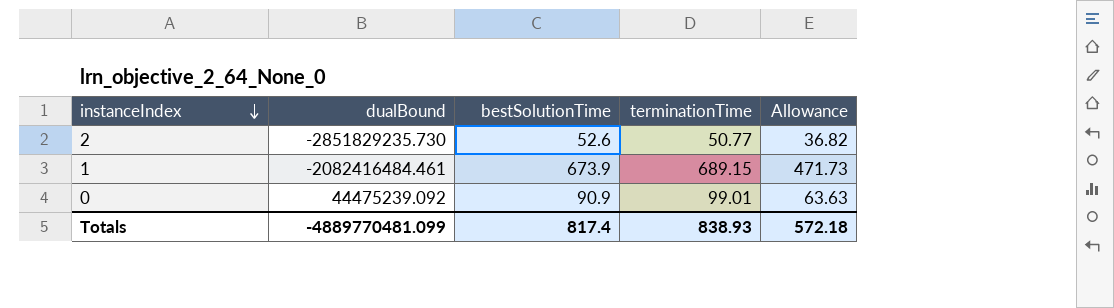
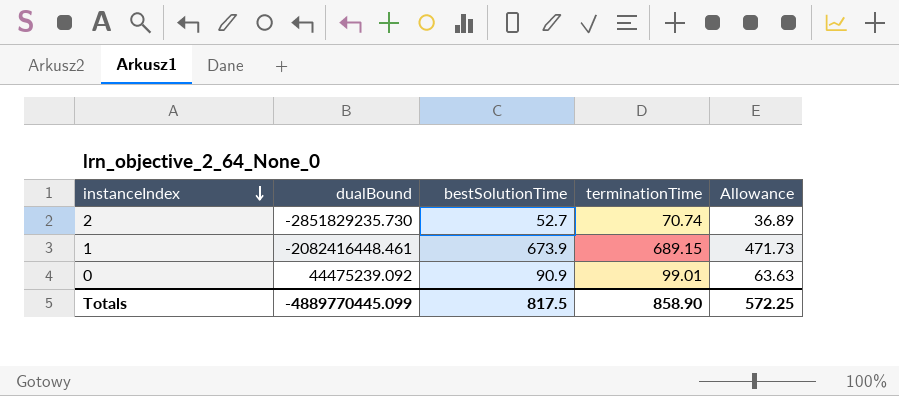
2 | bestSolutionTime: 52.6 -> 52.7
2 | terminationTime: 50.77 -> 70.74
2 | Allowance: 36.82 -> 36.89
1 | dualBound: -2082416484.461 -> -2082416448.461
Totals | dualBound: -4889770481.099 -> -4889770445.099
Totals | bestSolutionTime: 817.4 -> 817.5
Totals | terminationTime: 838.93 -> 858.90
Totals | Allowance: 572.18 -> 572.25

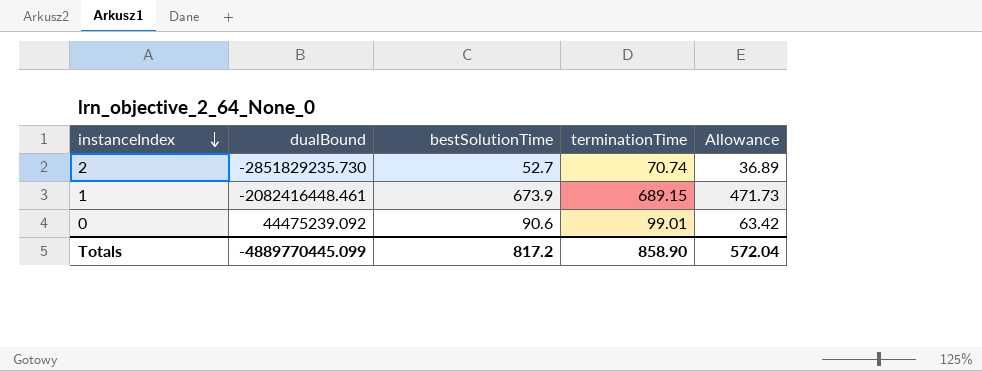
0 | bestSolutionTime: 90.9 -> 90.6
0 | Allowance: 63.63 -> 63.42
Totals | bestSolutionTime: 817.5 -> 817.2
Totals | Allowance: 572.25 -> 572.04

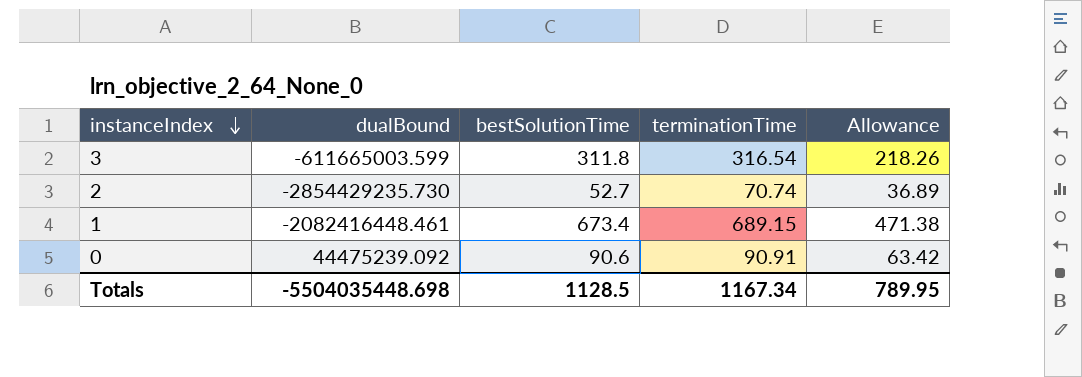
row 3: none -> -611665003.599 | 311.8 | 316.54 | 218.26
2 | dualBound: -2851829235.730 -> -2854429235.730
1 | bestSolutionTime: 673.9 -> 673.4
1 | Allowance: 471.73 -> 471.38
0 | terminationTime: 99.01 -> 90.91
Totals | dualBound: -4889770445.099 -> -5504035448.698
Totals | bestSolutionTime: 817.2 -> 1128.5
Totals | terminationTime: 858.90 -> 1167.34
Totals | Allowance: 572.04 -> 789.95

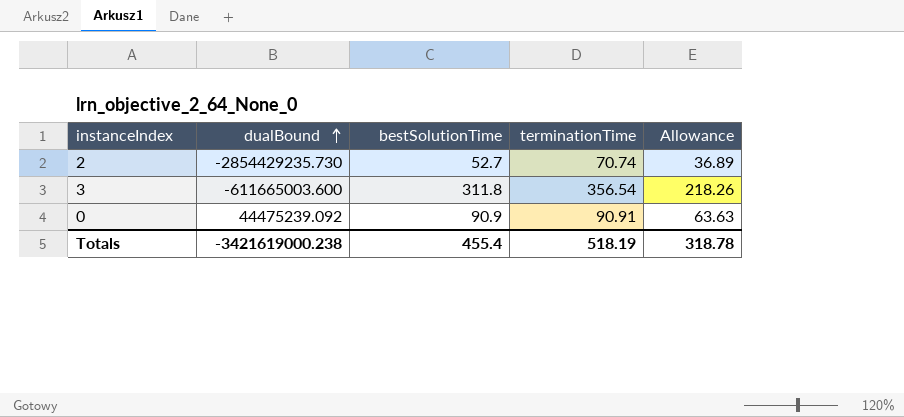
row order: instanceIndex descending -> dualBound ascending
row 1: -2082416448.461 | 673.4 | 689.15 | 471.38 -> none
3 | dualBound: -611665003.599 -> -611665003.600
3 | terminationTime: 316.54 -> 356.54
0 | bestSolutionTime: 90.6 -> 90.9
0 | Allowance: 63.42 -> 63.63
Totals | dualBound: -5504035448.698 -> -3421619000.238
Totals | bestSolutionTime: 1128.5 -> 455.4
Totals | terminationTime: 1167.34 -> 518.19
Totals | Allowance: 789.95 -> 318.78

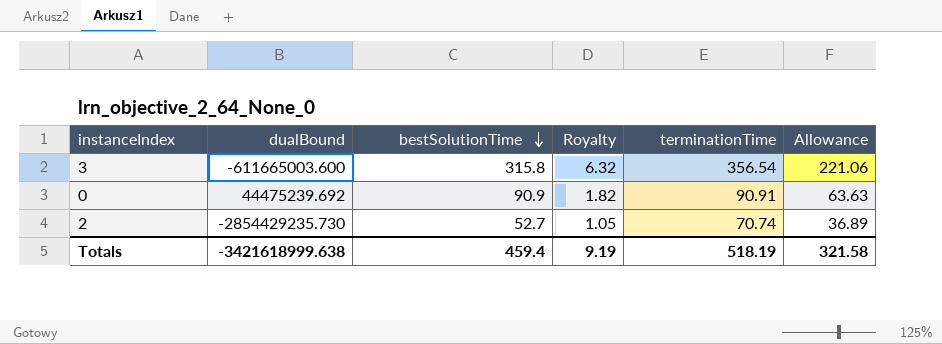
row order: dualBound ascending -> bestSolutionTime descending
column Royalty | formula: none -> [bestSolutionTime] * 0.02
3 | bestSolutionTime: 311.8 -> 315.8
3 | Allowance: 218.26 -> 221.06
0 | dualBound: 44475239.092 -> 44475239.692
Totals | dualBound: -3421619000.238 -> -3421618999.638
Totals | bestSolutionTime: 455.4 -> 459.4
Totals | Allowance: 318.78 -> 321.58

